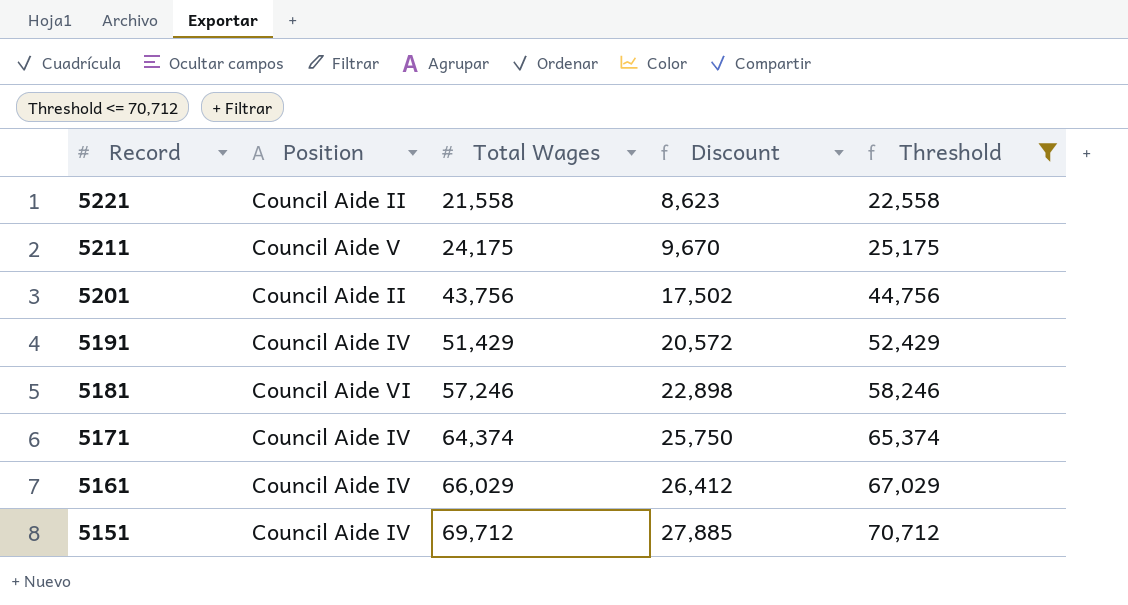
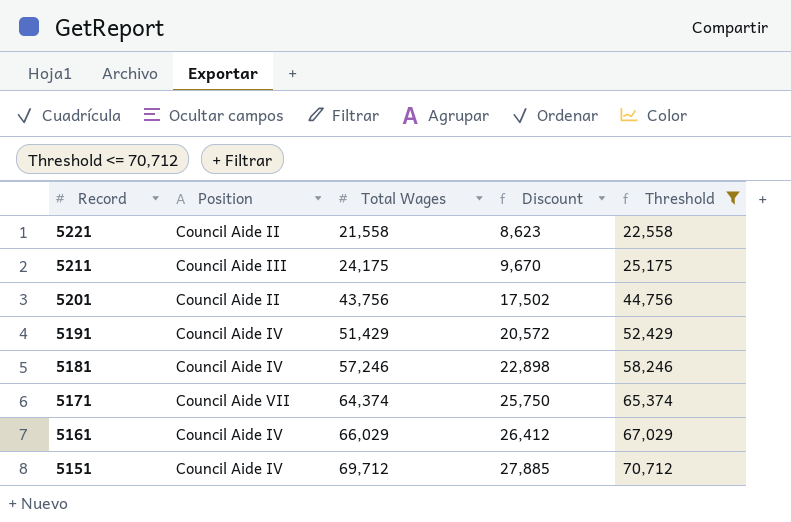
5211 | Position: Council Aide V -> Council Aide III
5181 | Position: Council Aide VI -> Council Aide IV
5171 | Position: Council Aide IV -> Council Aide VII

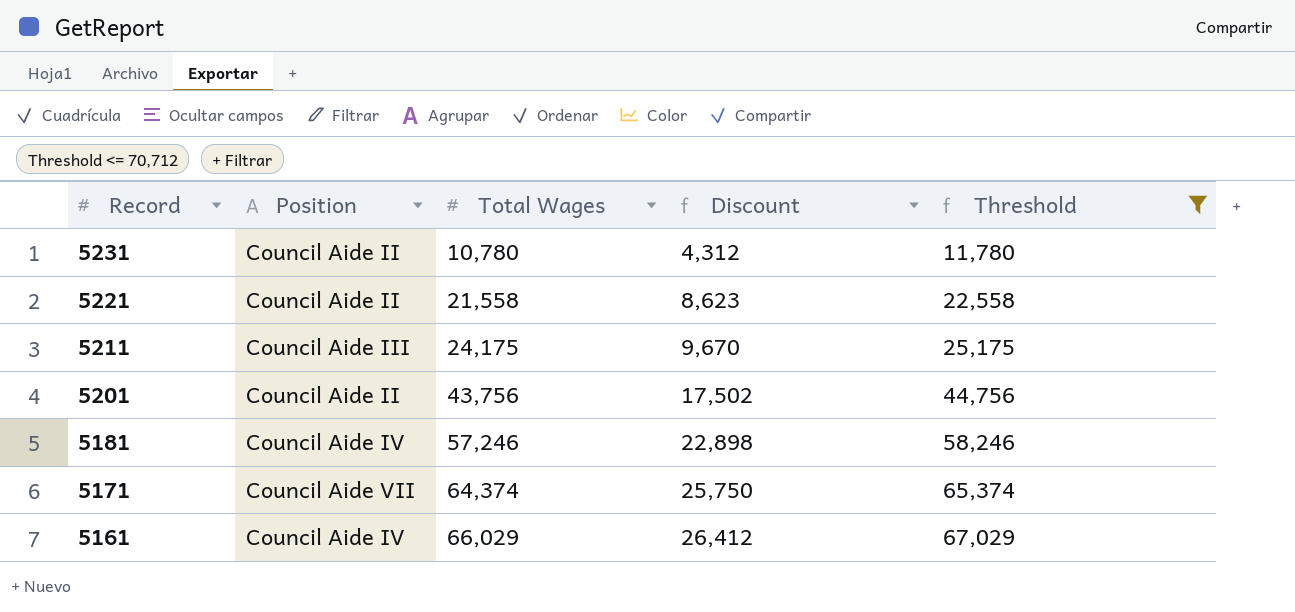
row 5191: Council Aide IV | 51,429 | 20,572 | 52,429 -> none
row 5151: Council Aide IV | 69,712 | 27,885 | 70,712 -> none
row 5231: none -> Council Aide II | 10,780 | 4,312 | 11,780

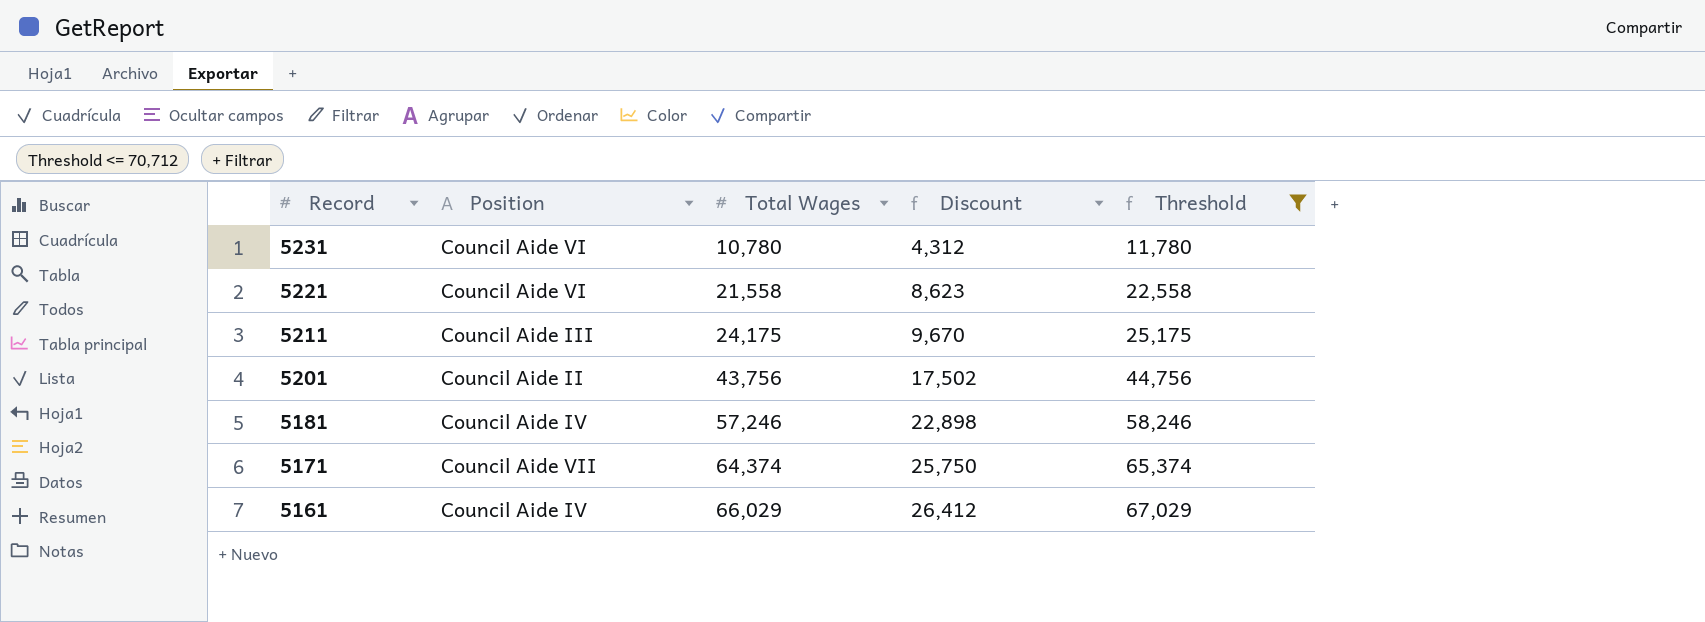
5231 | Position: Council Aide II -> Council Aide VI
5221 | Position: Council Aide II -> Council Aide VI

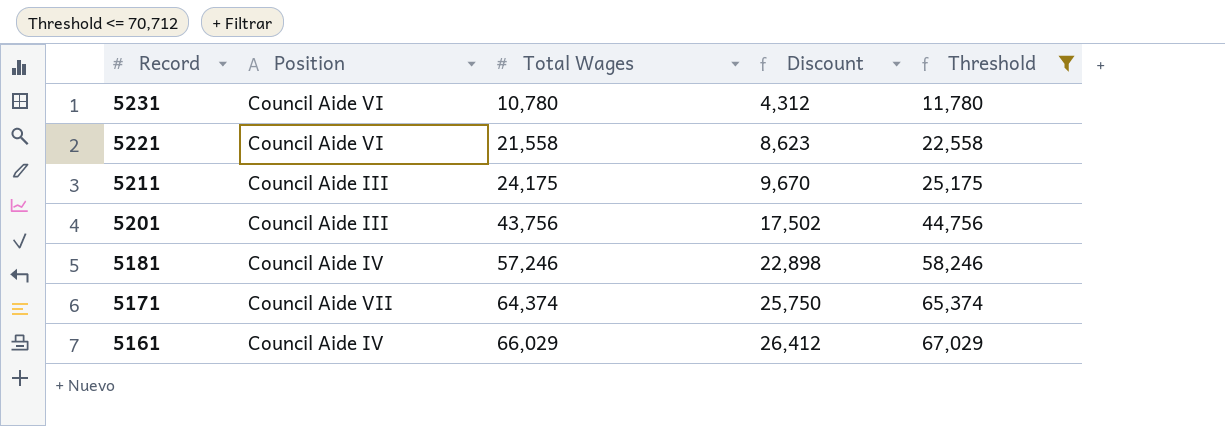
5201 | Position: Council Aide II -> Council Aide III

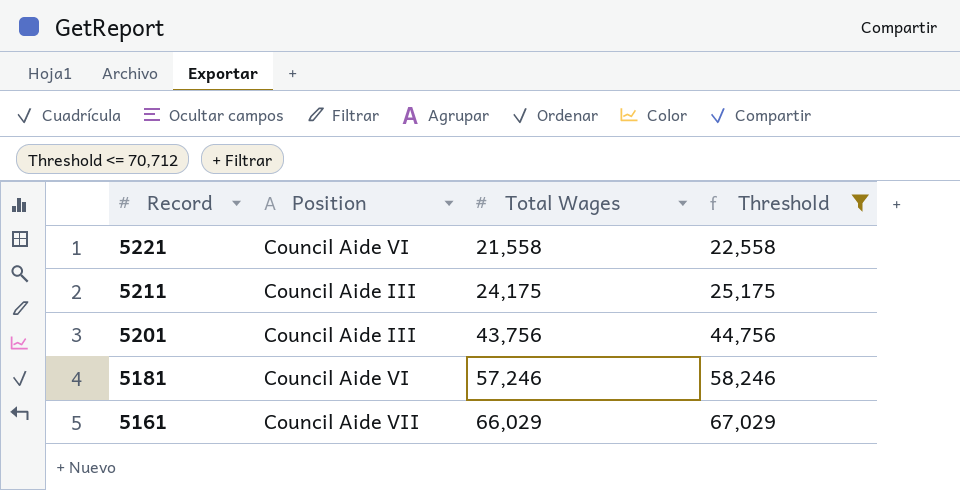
column Discount | formula: [Total Wages] * 0.4 -> none
row 5231: Council Aide VI | 10,780 | 4,312 | 11,780 -> none
row 5171: Council Aide VII | 64,374 | 25,750 | 65,374 -> none
5181 | Position: Council Aide IV -> Council Aide VI
5161 | Position: Council Aide IV -> Council Aide VII

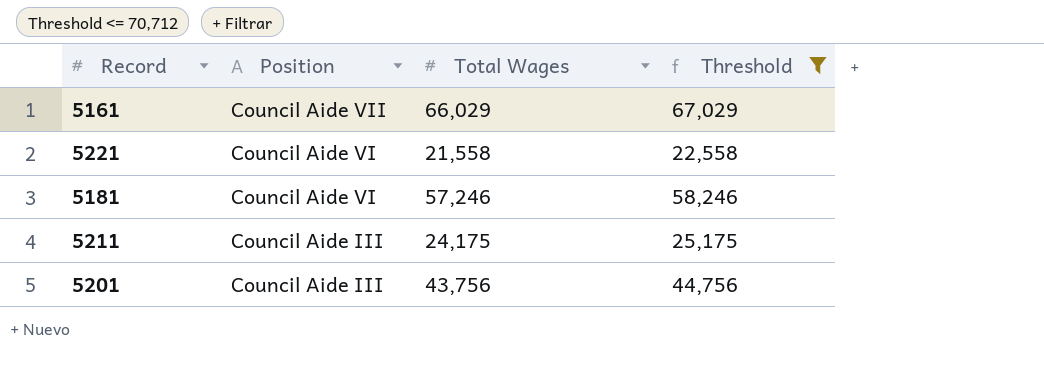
row order: Record descending -> Position descending

